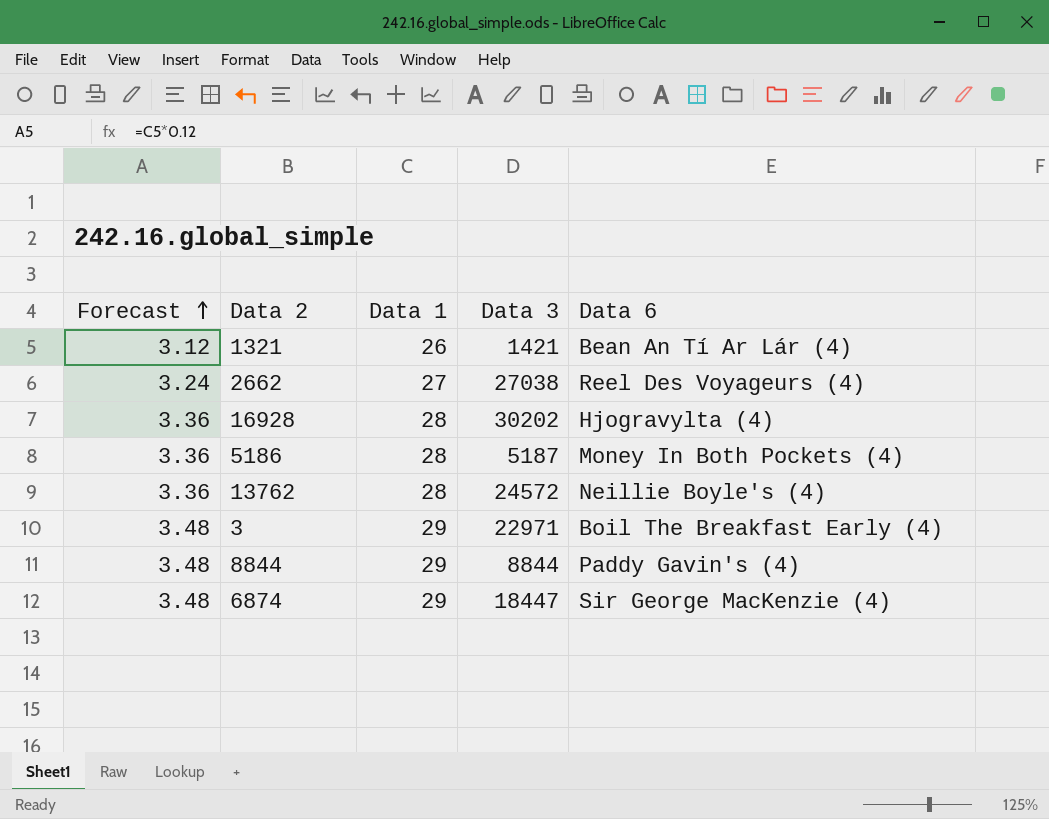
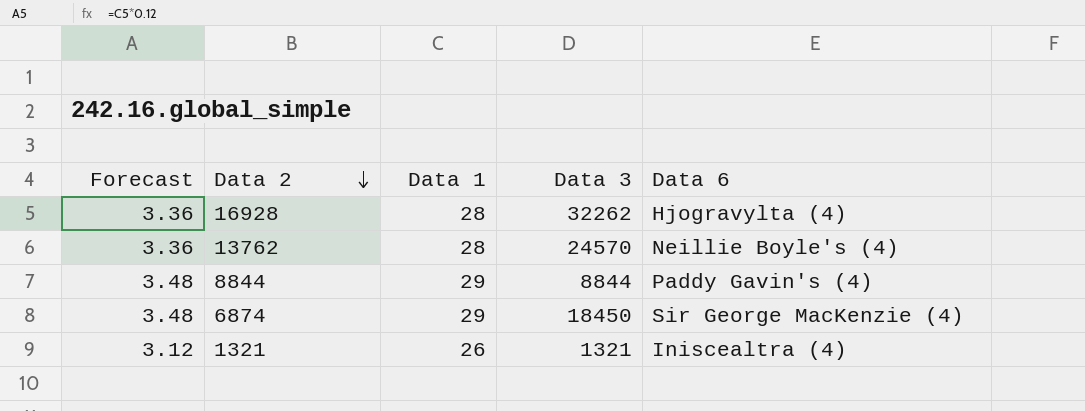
row order: Forecast ascending -> Data 2 descending
row 2662: 3.24 | 27 | 27038 | Reel Des Voyageurs (4) -> none
row 5186: 3.36 | 28 | 5187 | Money In Both Pockets (4) -> none
row 3: 3.48 | 29 | 22971 | Boil The Breakfast Early (4) -> none
16928 | Data 3: 30202 -> 32262
13762 | Data 3: 24572 -> 24570
6874 | Data 3: 18447 -> 18450
1321 | Data 3: 1421 -> 1321
1321 | Data 6: Bean An Tí Ar Lár (4) -> Iniscealtra (4)

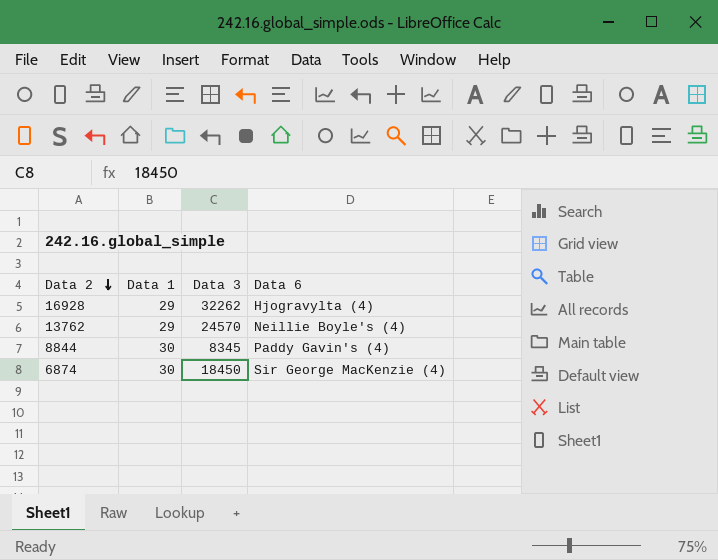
column Forecast | formula: [Data 1] * 0.12 -> none
row 1321: 3.12 | 26 | 1321 | Iniscealtra (4) -> none
16928 | Data 1: 28 -> 29
13762 | Data 1: 28 -> 29
8844 | Data 1: 29 -> 30
8844 | Data 3: 8844 -> 8345
6874 | Data 1: 29 -> 30

